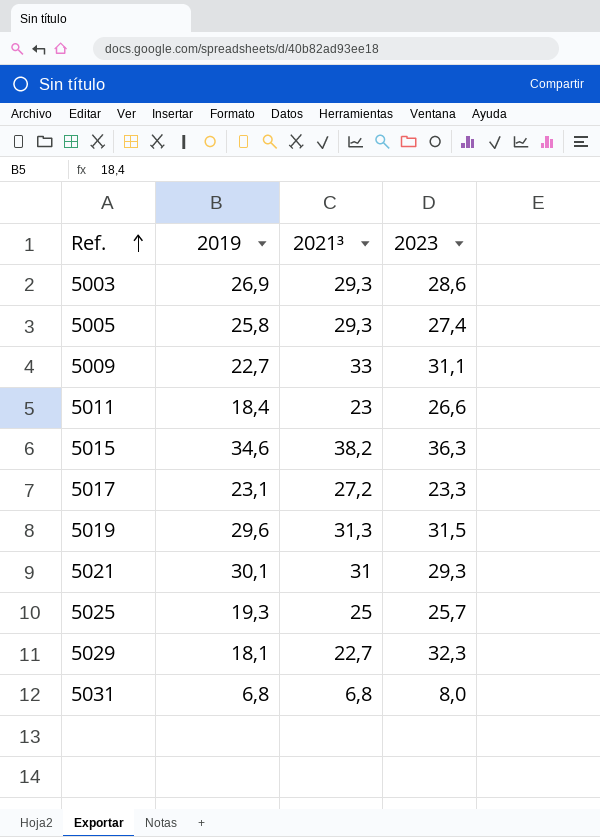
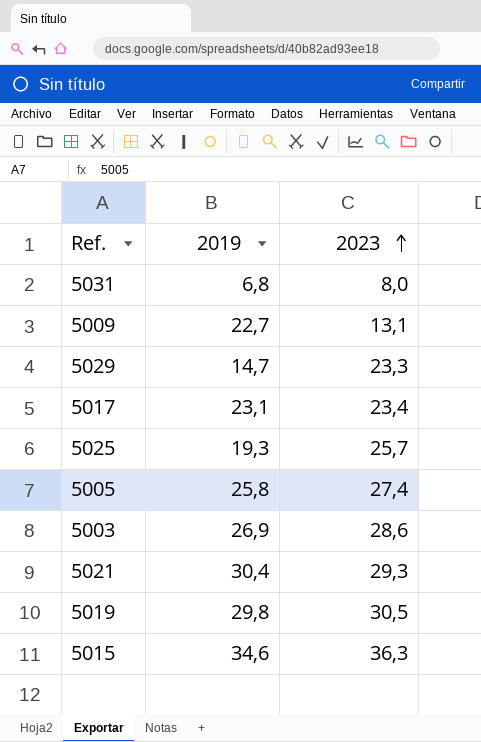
row order: Ref. ascending -> 2023 ascending
column 2021³ | position: 3 -> none
row 5011: 18,4 | 23 | 26,6 -> none
5009 | 2023: 31,1 -> 13,1
5029 | 2019: 18,1 -> 14,7
5029 | 2023: 32,3 -> 23,3
5017 | 2023: 23,3 -> 23,4
5021 | 2019: 30,1 -> 30,4
5019 | 2019: 29,6 -> 29,8
5019 | 2023: 31,5 -> 30,5

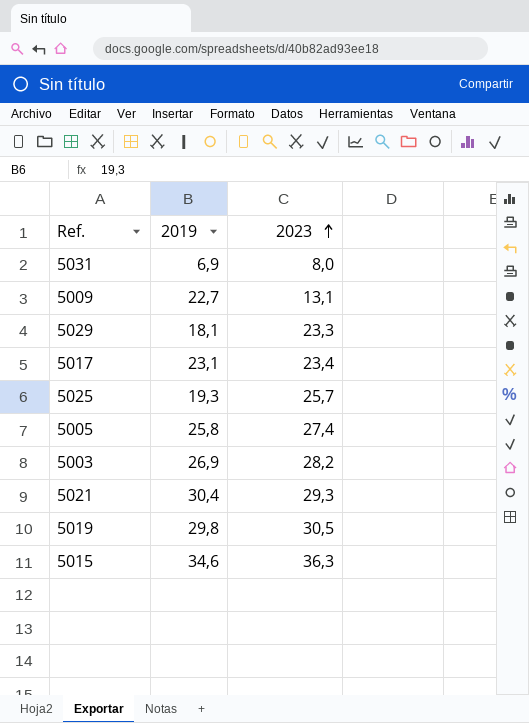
5031 | 2019: 6,8 -> 6,9
5029 | 2019: 14,7 -> 18,1
5003 | 2023: 28,6 -> 28,2

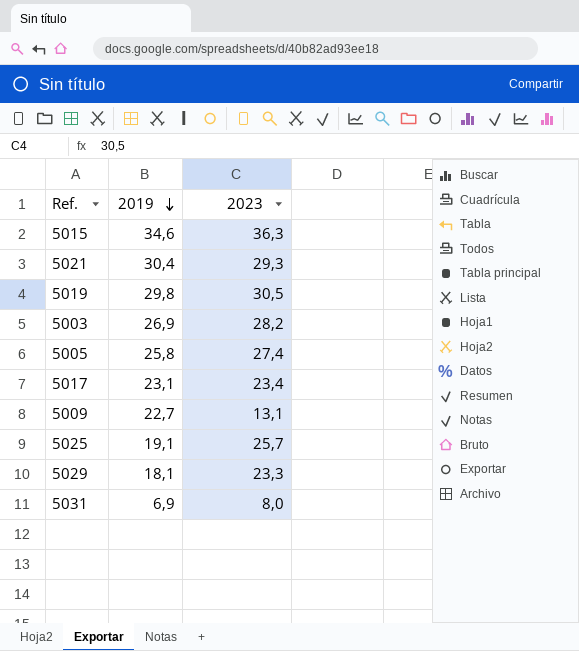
row order: 2023 ascending -> 2019 descending
5025 | 2019: 19,3 -> 19,1

